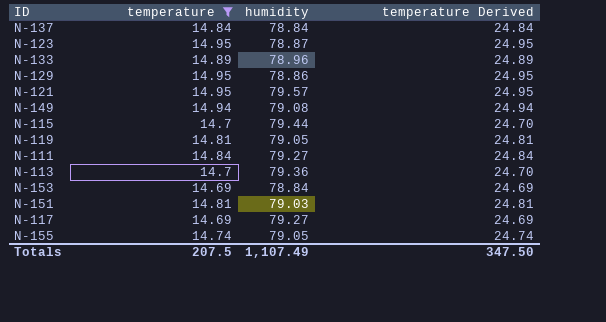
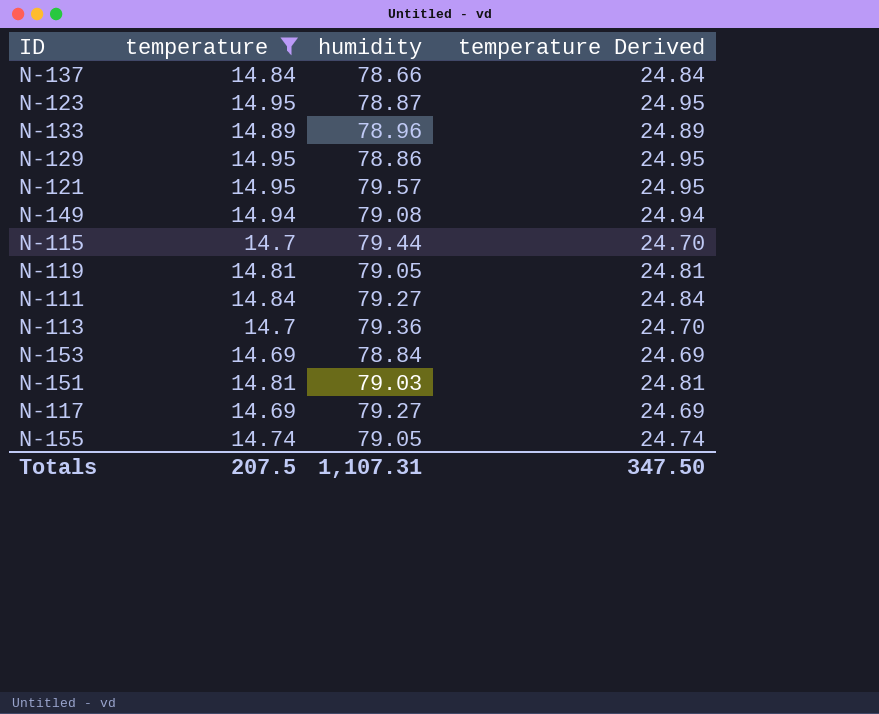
N-137 | humidity: 78.84 -> 78.66
Totals | humidity: 1,107.49 -> 1,107.31

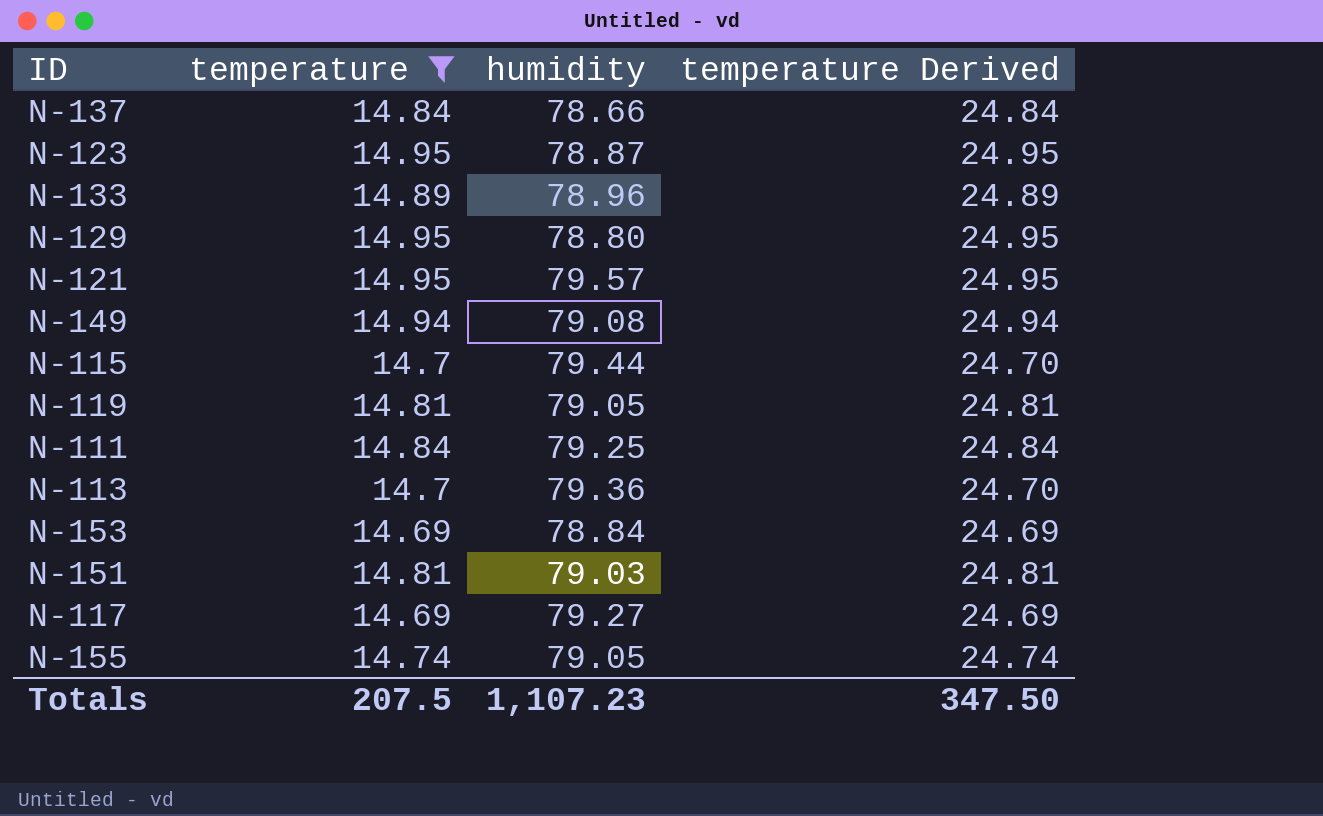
N-129 | humidity: 78.86 -> 78.80
N-111 | humidity: 79.27 -> 79.25
Totals | humidity: 1,107.31 -> 1,107.23

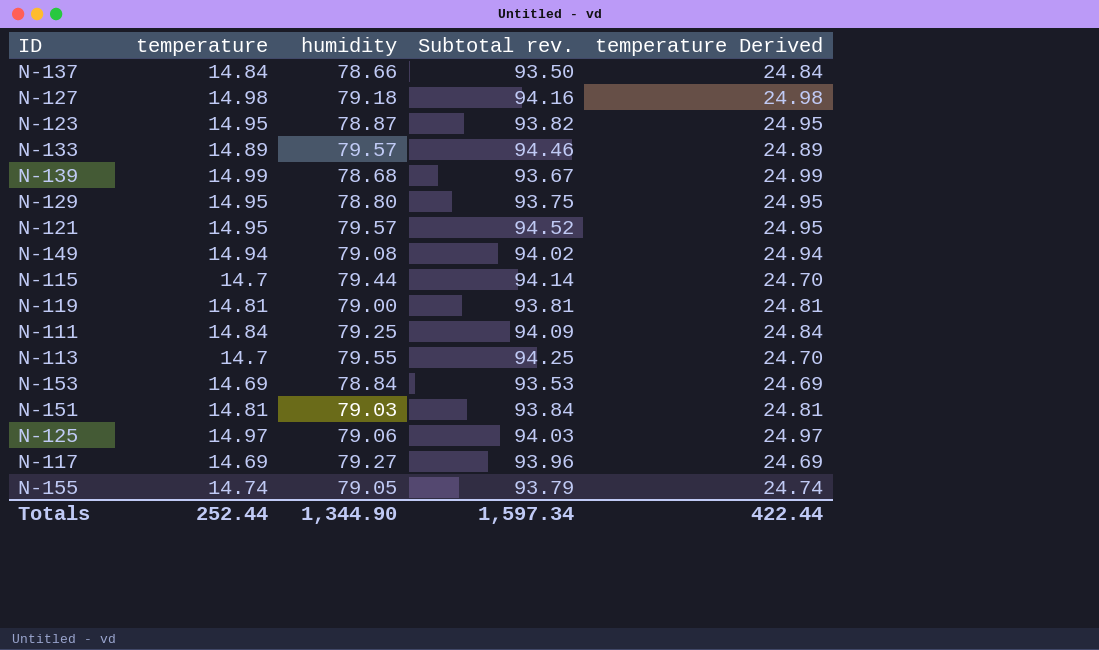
filter: temperature <= 14.95 -> none
column Subtotal rev. | formula: none -> [temperature] + [humidity]
N-133 | humidity: 78.96 -> 79.57
N-119 | humidity: 79.05 -> 79.00
N-113 | humidity: 79.36 -> 79.55
Totals | temperature: 207.5 -> 252.44
Totals | humidity: 1,107.23 -> 1,344.90
Totals | temperature Derived: 347.50 -> 422.44

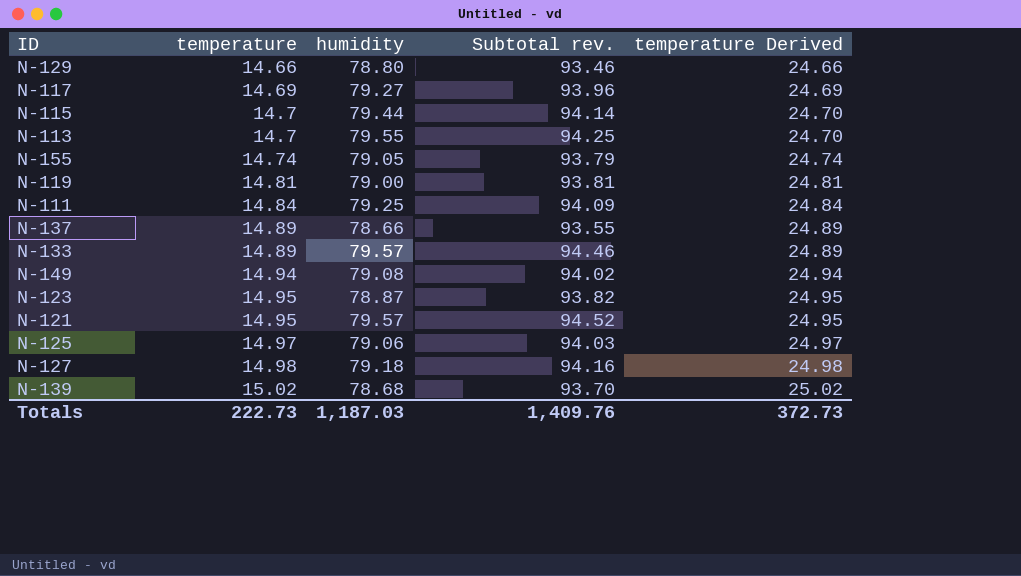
row order: none -> temperature ascending
row N-153: 14.69 | 78.84 | 93.53 | 24.69 -> none
row N-151: 14.81 | 79.03 | 93.84 | 24.81 -> none
N-129 | temperature: 14.95 -> 14.66
N-129 | Subtotal rev.: 93.75 -> 93.46
N-129 | temperature Derived: 24.95 -> 24.66
N-137 | temperature: 14.84 -> 14.89
N-137 | Subtotal rev.: 93.50 -> 93.55
N-137 | temperature Derived: 24.84 -> 24.89
N-139 | temperature: 14.99 -> 15.02
N-139 | Subtotal rev.: 93.67 -> 93.70
N-139 | temperature Derived: 24.99 -> 25.02
Totals | temperature: 252.44 -> 222.73
Totals | humidity: 1,344.90 -> 1,187.03
Totals | Subtotal rev.: 1,597.34 -> 1,409.76
Totals | temperature Derived: 422.44 -> 372.73

